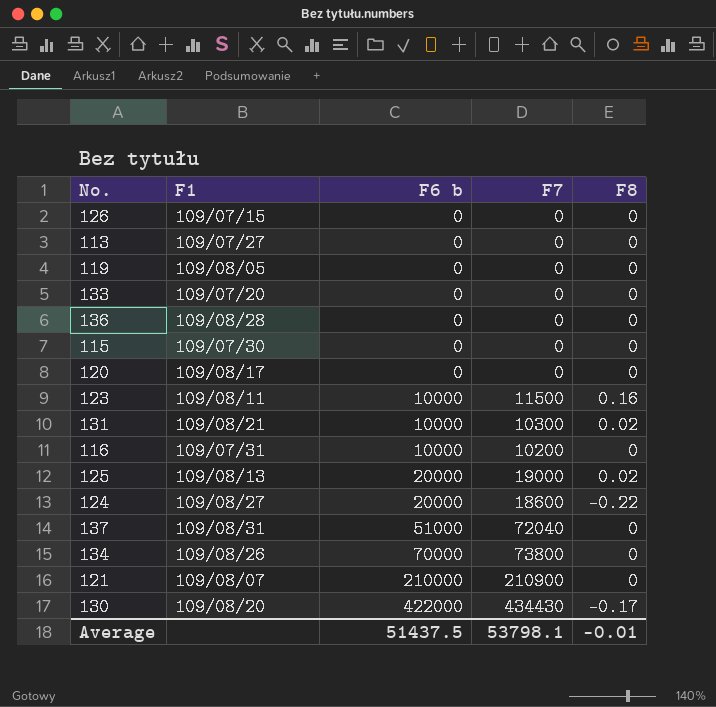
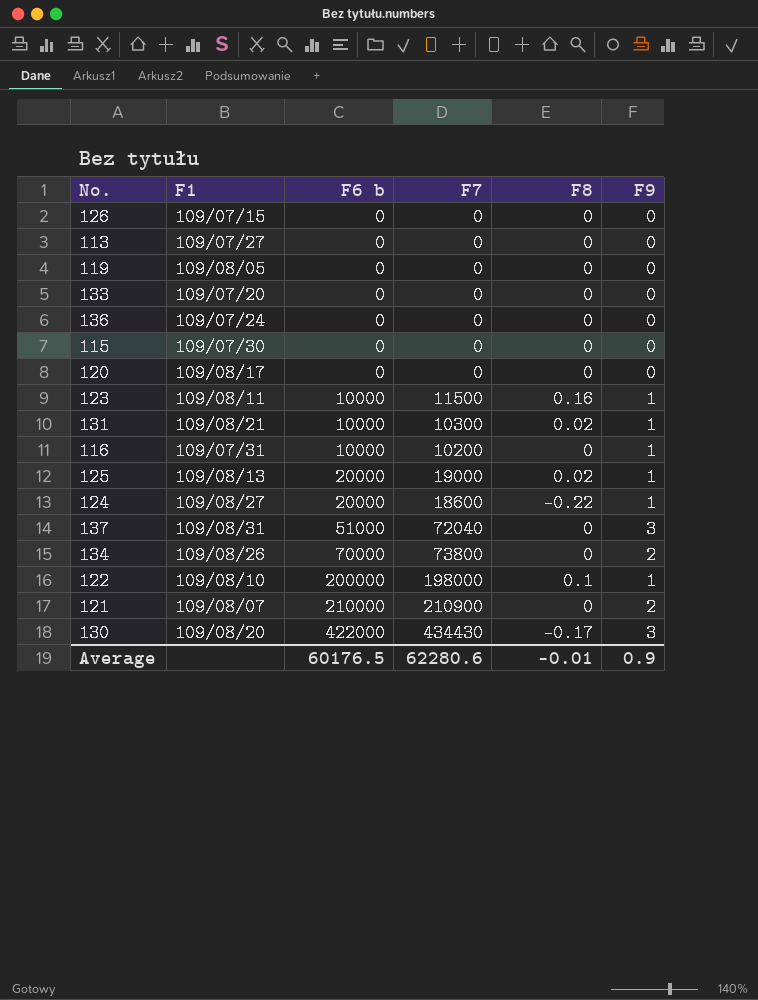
column F9 | position: none -> 6
136 | F1: 109/08/28 -> 109/07/24
row 122: none -> 109/08/10 | 200000 | 198000 | 0.1 | 1
Average | F6 b: 51437.5 -> 60176.5
Average | F7: 53798.1 -> 62280.6

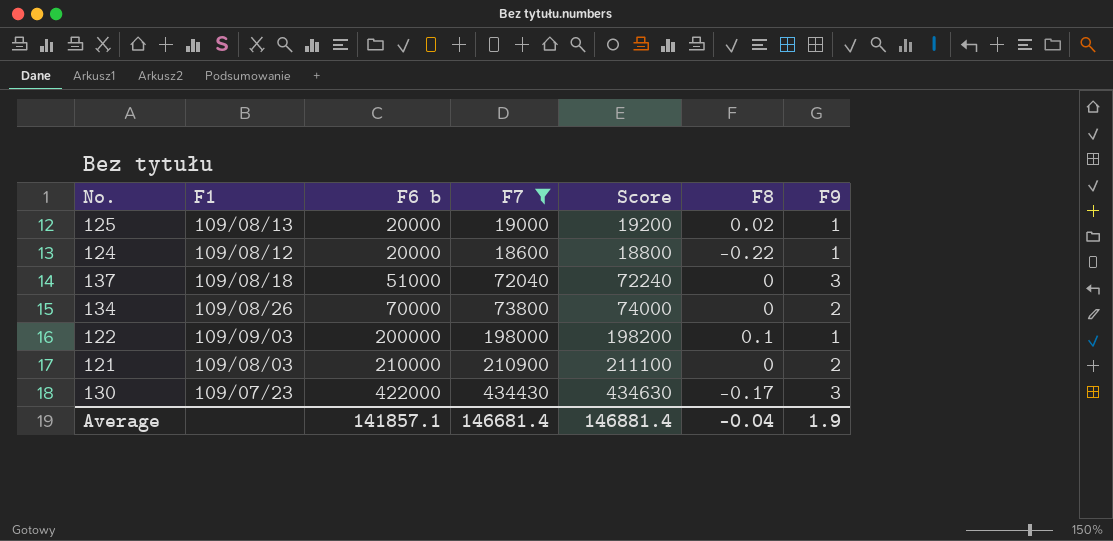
filter: none -> F7 >= 18600
column Score | formula: none -> [F7] + 200
124 | F1: 109/08/27 -> 109/08/12
137 | F1: 109/08/31 -> 109/08/18
122 | F1: 109/08/10 -> 109/09/03
121 | F1: 109/08/07 -> 109/08/03
130 | F1: 109/08/20 -> 109/07/23
Average | F6 b: 60176.5 -> 141857.1
Average | F7: 62280.6 -> 146681.4
Average | F8: -0.01 -> -0.04
Average | F9: 0.9 -> 1.9

